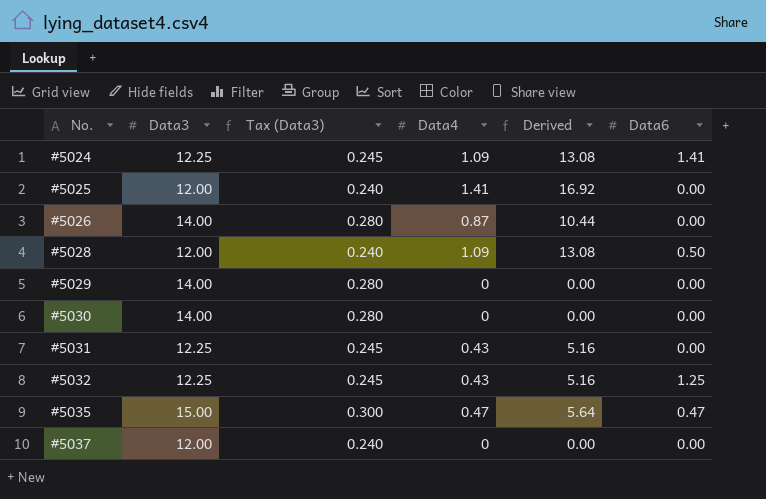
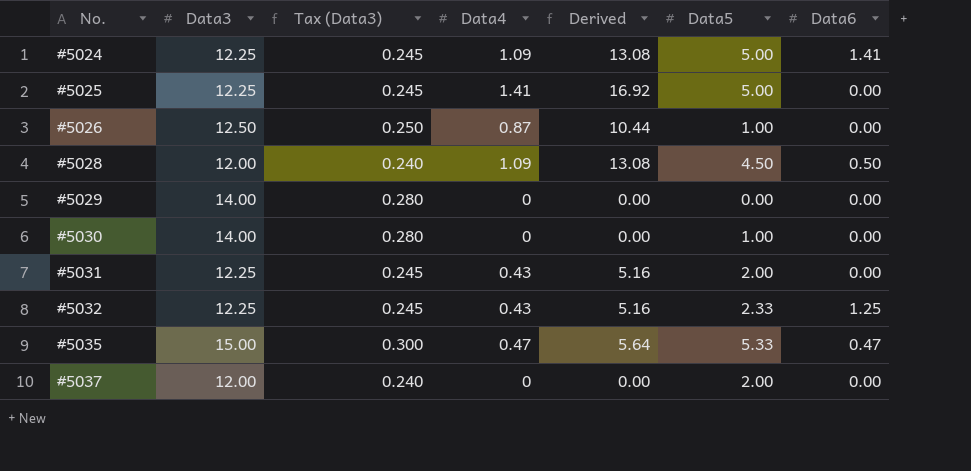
column Data5 | position: none -> 6
#5025 | Data3: 12.00 -> 12.25
#5025 | Tax (Data3): 0.240 -> 0.245
#5026 | Data3: 14.00 -> 12.50
#5026 | Tax (Data3): 0.280 -> 0.250

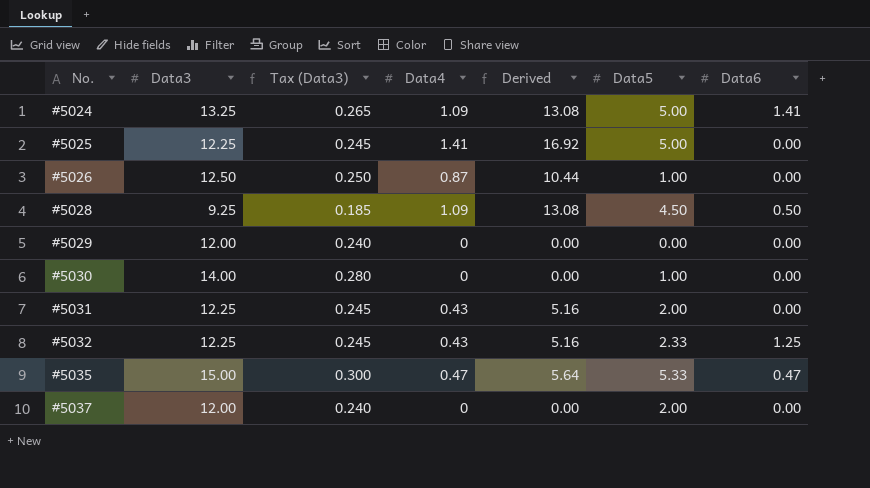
#5024 | Data3: 12.25 -> 13.25
#5024 | Tax (Data3): 0.245 -> 0.265
#5028 | Data3: 12.00 -> 9.25
#5028 | Tax (Data3): 0.240 -> 0.185
#5029 | Data3: 14.00 -> 12.00
#5029 | Tax (Data3): 0.280 -> 0.240

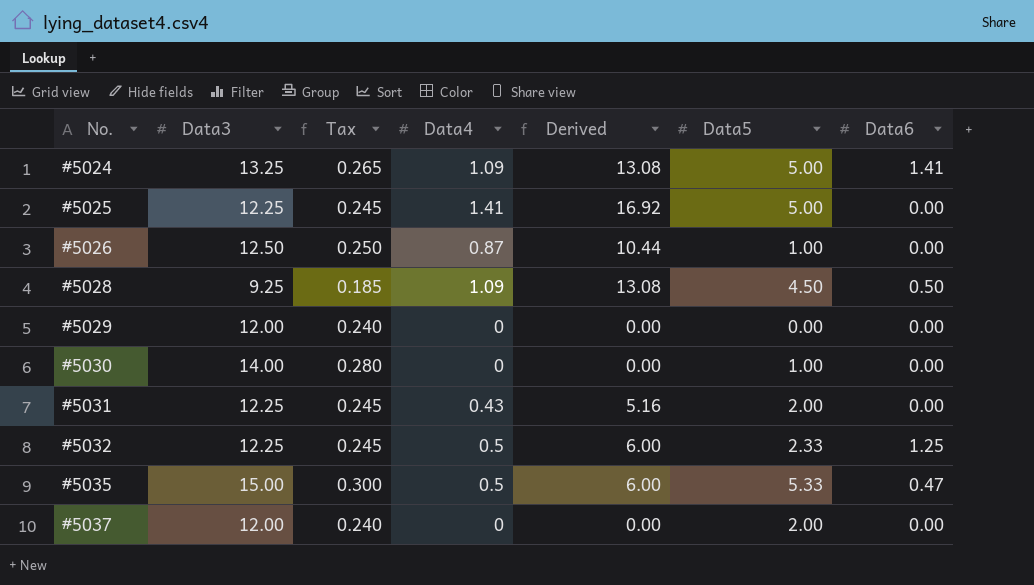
column name: Tax (Data3) -> Tax
#5032 | Data4: 0.43 -> 0.5
#5032 | Derived: 5.16 -> 6.00
#5035 | Data4: 0.47 -> 0.5
#5035 | Derived: 5.64 -> 6.00

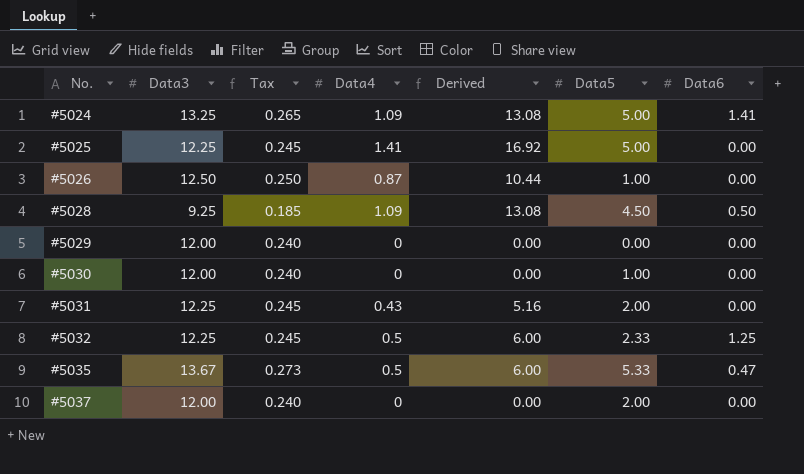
#5030 | Data3: 14.00 -> 12.00
#5030 | Tax: 0.280 -> 0.240
#5035 | Data3: 15.00 -> 13.67
#5035 | Tax: 0.300 -> 0.273

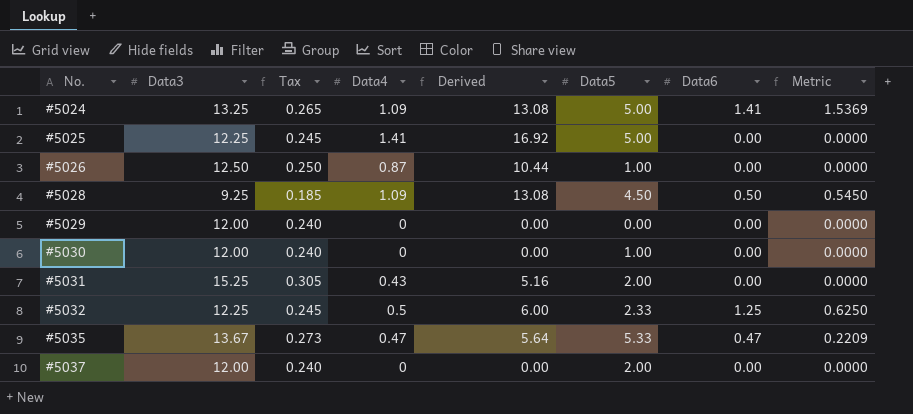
column Metric | formula: none -> [Data4] * [Data6]
#5031 | Data3: 12.25 -> 15.25
#5031 | Tax: 0.245 -> 0.305
#5035 | Data4: 0.5 -> 0.47
#5035 | Derived: 6.00 -> 5.64

